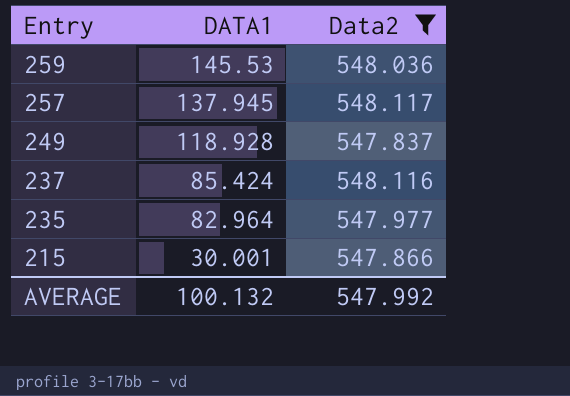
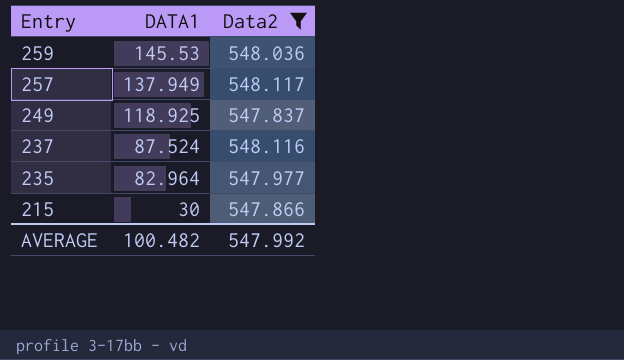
257 | DATA1: 137.945 -> 137.949
249 | DATA1: 118.928 -> 118.925
237 | DATA1: 85.424 -> 87.524
215 | DATA1: 30.001 -> 30
AVERAGE | DATA1: 100.132 -> 100.482

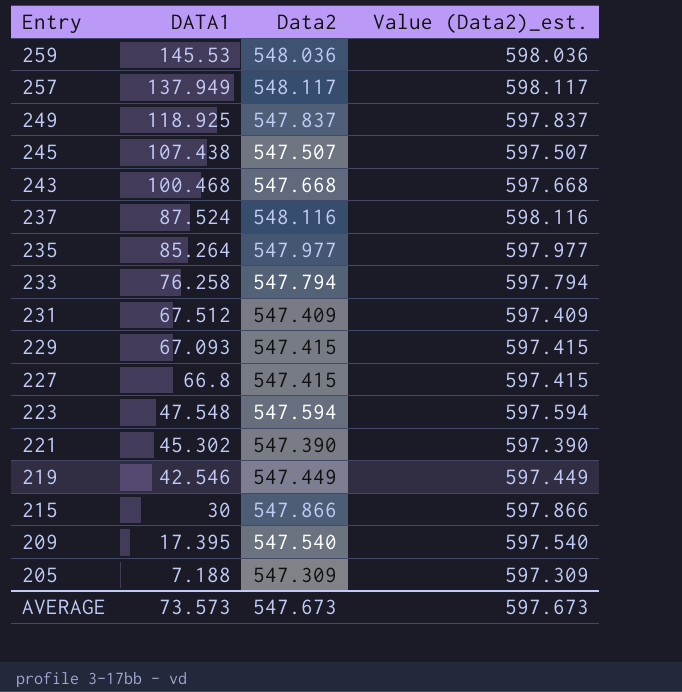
filter: Data2 >= 547.837 -> none
column Value (Data2)_est. | formula: none -> [Data2] + 50
235 | DATA1: 82.964 -> 85.264
AVERAGE | DATA1: 100.482 -> 73.573
AVERAGE | Data2: 547.992 -> 547.673

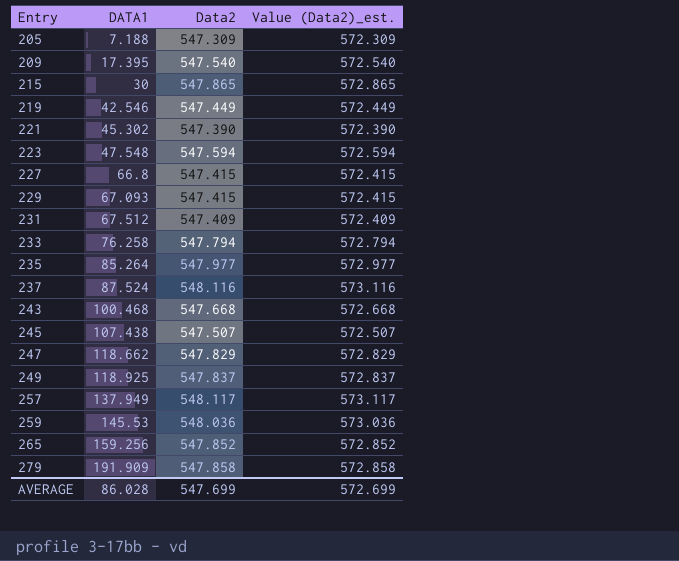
row order: Entry descending -> Entry ascending
column Value (Data2)_est. | formula: [Data2] + 50 -> [Data2] + 25
215 | Data2: 547.866 -> 547.865
row 247: none -> 118.662 | 547.829 | 572.829
row 265: none -> 159.256 | 547.852 | 572.852
row 279: none -> 191.909 | 547.858 | 572.858
AVERAGE | DATA1: 73.573 -> 86.028
AVERAGE | Data2: 547.673 -> 547.699
AVERAGE | Value (Data2)_est.: 597.673 -> 572.699

